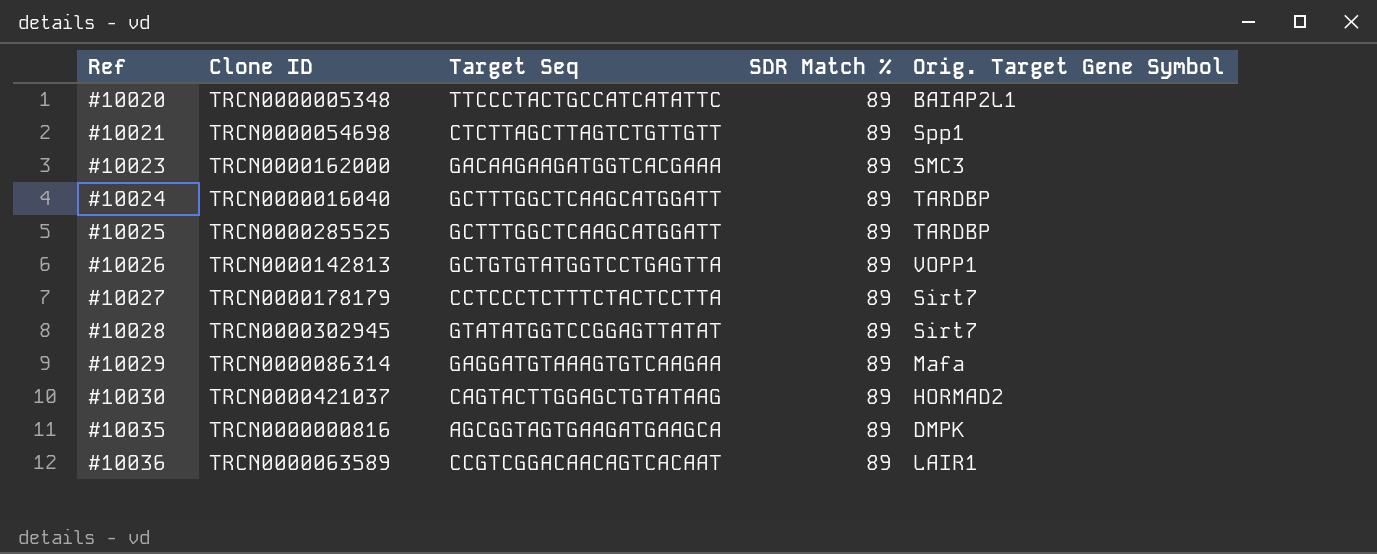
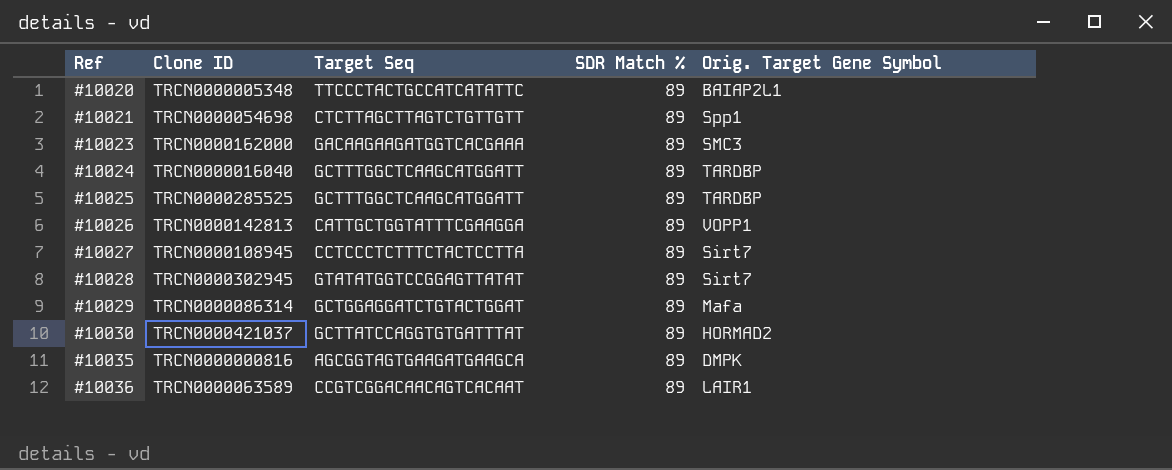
#10026 | Target Seq: GCTGTGTATGGTCCTGAGTTA -> CATTGCTGGTATTTCGAAGGA
#10027 | Clone ID: TRCN0000178179 -> TRCN0000108945
#10029 | Target Seq: GAGGATGTAAAGTGTCAAGAA -> GCTGGAGGATCTGTACTGGAT
#10030 | Target Seq: CAGTACTTGGAGCTGTATAAG -> GCTTATCCAGGTGTGATTTAT

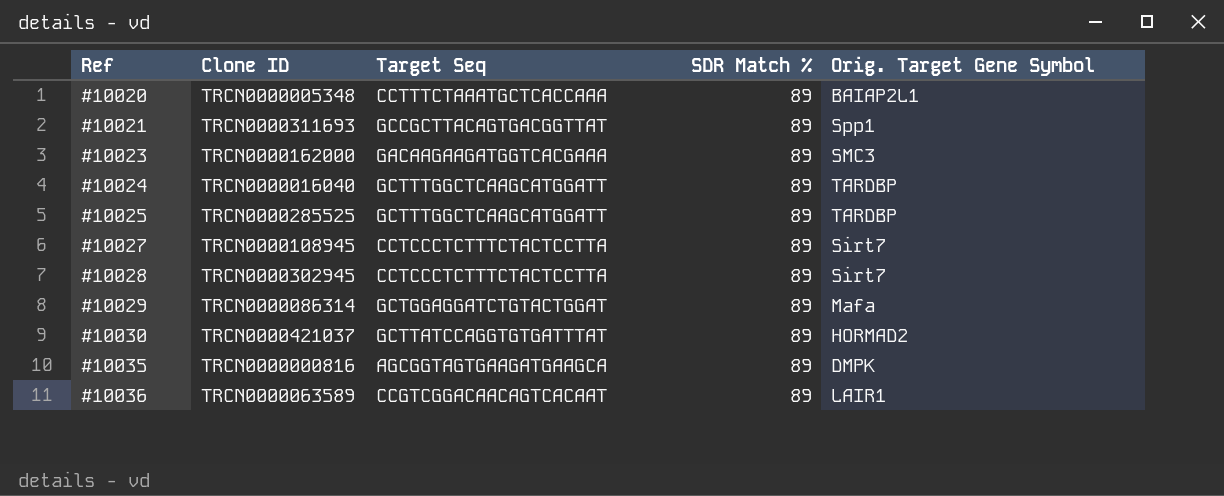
row #10026: TRCN0000142813 | CATTGCTGGTATTTCGAAGGA | 89 | VOPP1 -> none
#10020 | Target Seq: TTCCCTACTGCCATCATATTC -> CCTTTCTAAATGCTCACCAAA
#10021 | Clone ID: TRCN0000054698 -> TRCN0000311693
#10021 | Target Seq: CTCTTAGCTTAGTCTGTTGTT -> GCCGCTTACAGTGACGGTTAT
#10028 | Target Seq: GTATATGGTCCGGAGTTATAT -> CCTCCCTCTTTCTACTCCTTA

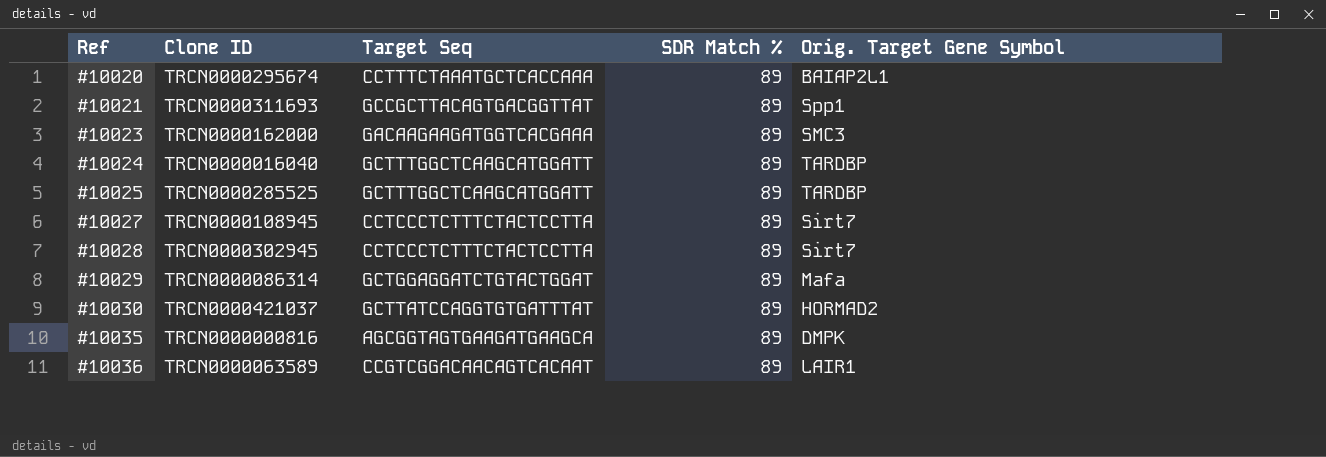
#10020 | Clone ID: TRCN0000005348 -> TRCN0000295674

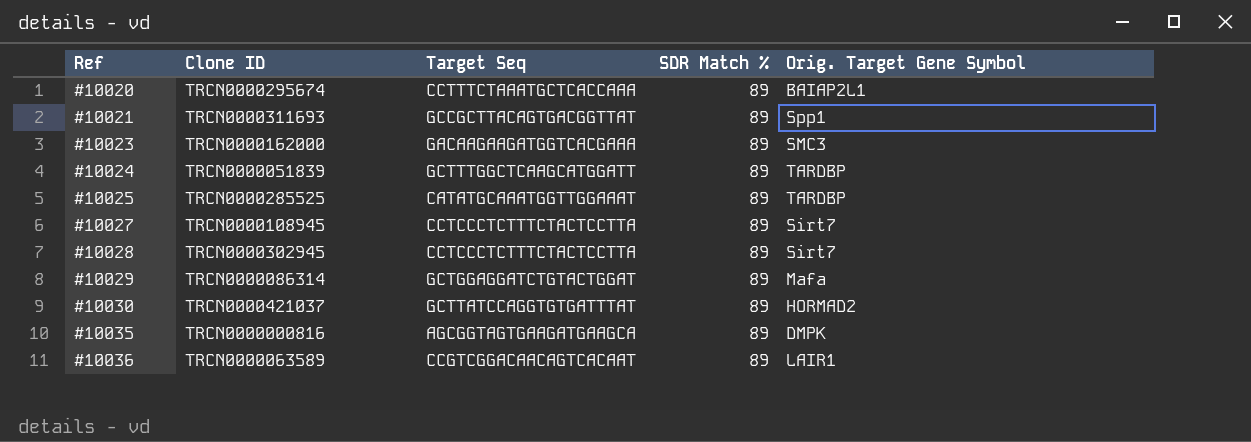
#10024 | Clone ID: TRCN0000016040 -> TRCN0000051839
#10025 | Target Seq: GCTTTGGCTCAAGCATGGATT -> CATATGCAAATGGTTGGAAAT

